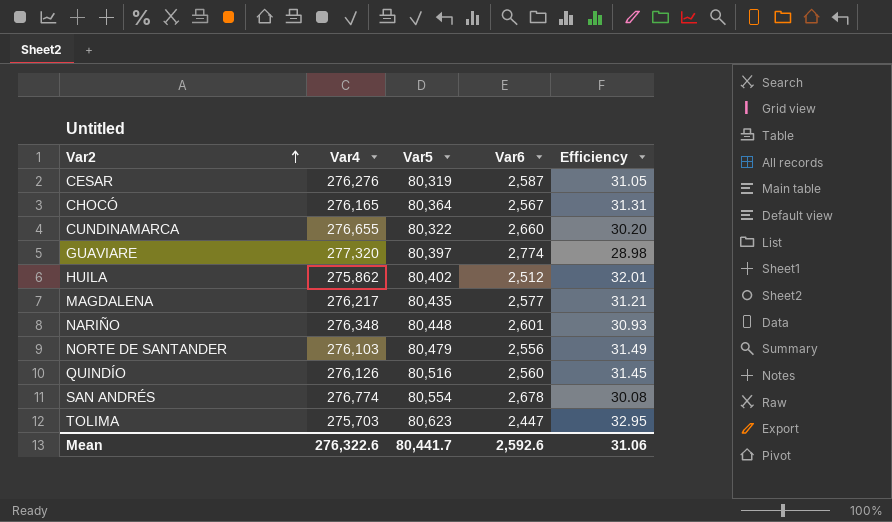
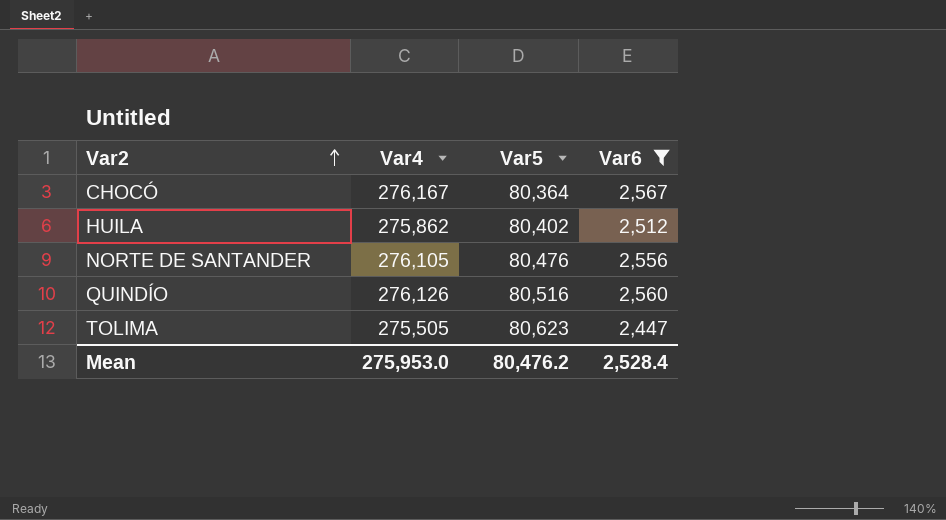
filter: none -> Var6 <= 2,567
column Efficiency | formula: [Var5] / [Var6] -> none
CHOCÓ | Var4: 276,165 -> 276,167
NORTE DE SANTANDER | Var4: 276,103 -> 276,105
NORTE DE SANTANDER | Var5: 80,479 -> 80,476
TOLIMA | Var4: 275,703 -> 275,505
Mean | Var4: 276,322.6 -> 275,953.0
Mean | Var5: 80,441.7 -> 80,476.2
Mean | Var6: 2,592.6 -> 2,528.4

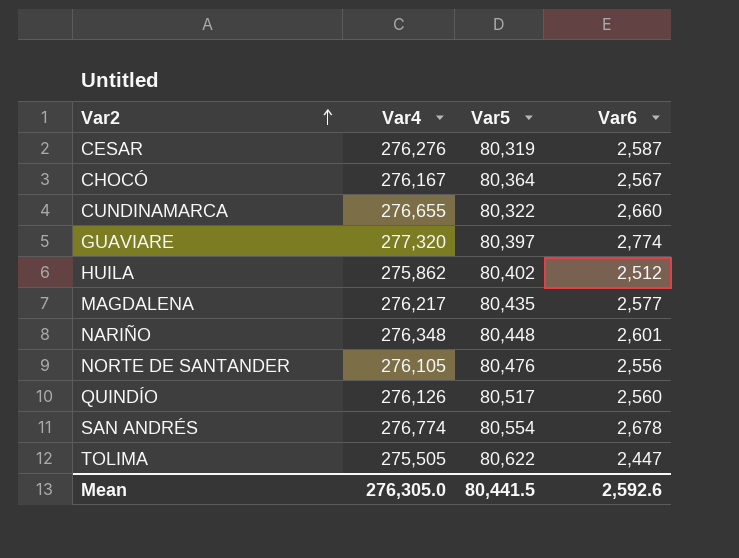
filter: Var6 <= 2,567 -> none
QUINDÍO | Var5: 80,516 -> 80,517
TOLIMA | Var5: 80,623 -> 80,622
Mean | Var4: 275,953.0 -> 276,305.0
Mean | Var5: 80,476.2 -> 80,441.5
Mean | Var6: 2,528.4 -> 2,592.6

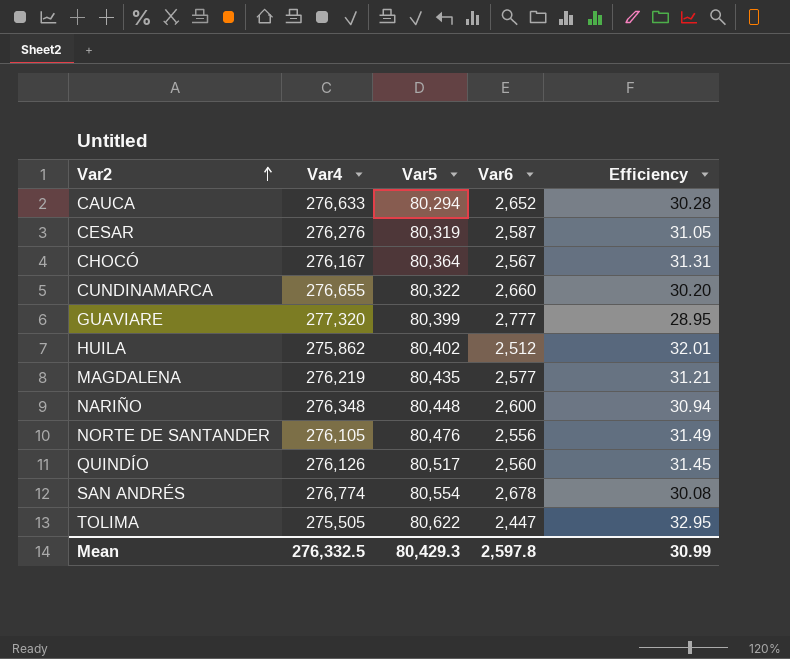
column Efficiency | formula: none -> [Var5] / [Var6]
row CAUCA: none -> 276,633 | 80,294 | 2,652 | 30.28
GUAVIARE | Var5: 80,397 -> 80,399
GUAVIARE | Var6: 2,774 -> 2,777
MAGDALENA | Var4: 276,217 -> 276,219
NARIÑO | Var6: 2,601 -> 2,600
Mean | Var4: 276,305.0 -> 276,332.5
Mean | Var5: 80,441.5 -> 80,429.3
Mean | Var6: 2,592.6 -> 2,597.8

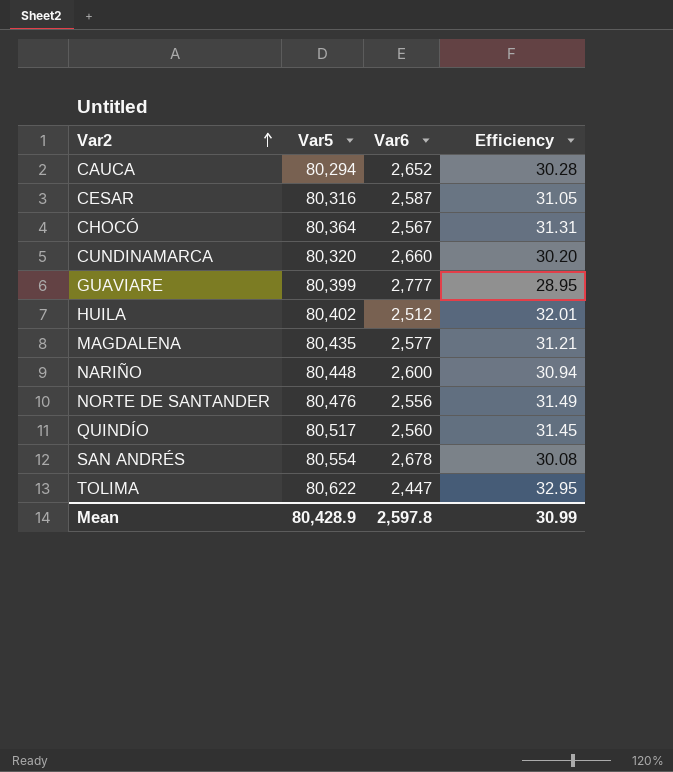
column Var4 | position: 2 -> none
CESAR | Var5: 80,319 -> 80,316
CUNDINAMARCA | Var5: 80,322 -> 80,320
Mean | Var5: 80,429.3 -> 80,428.9

